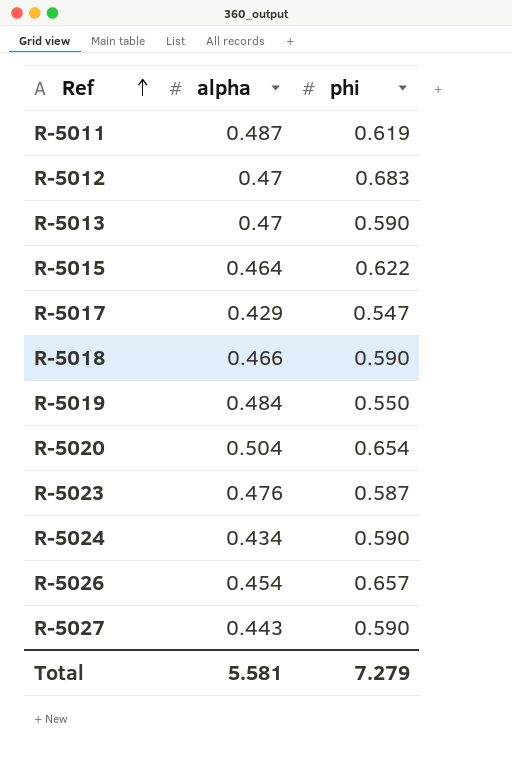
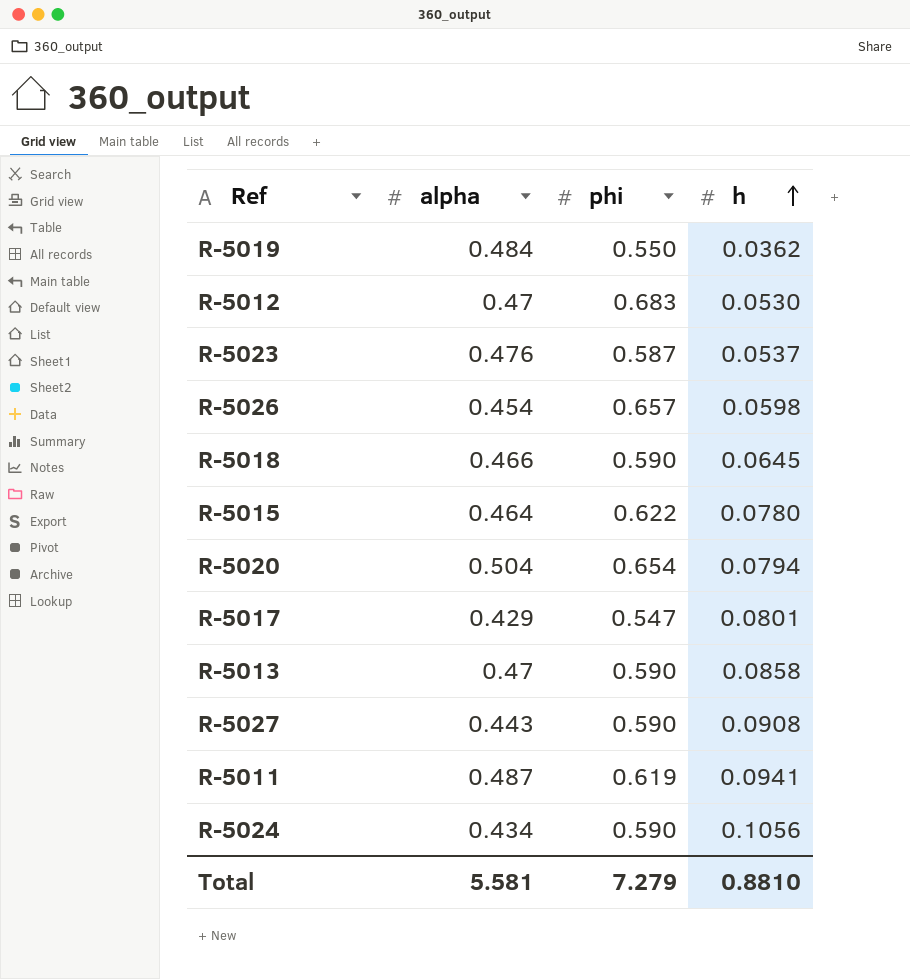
row order: Ref ascending -> h ascending
column h | position: none -> 4

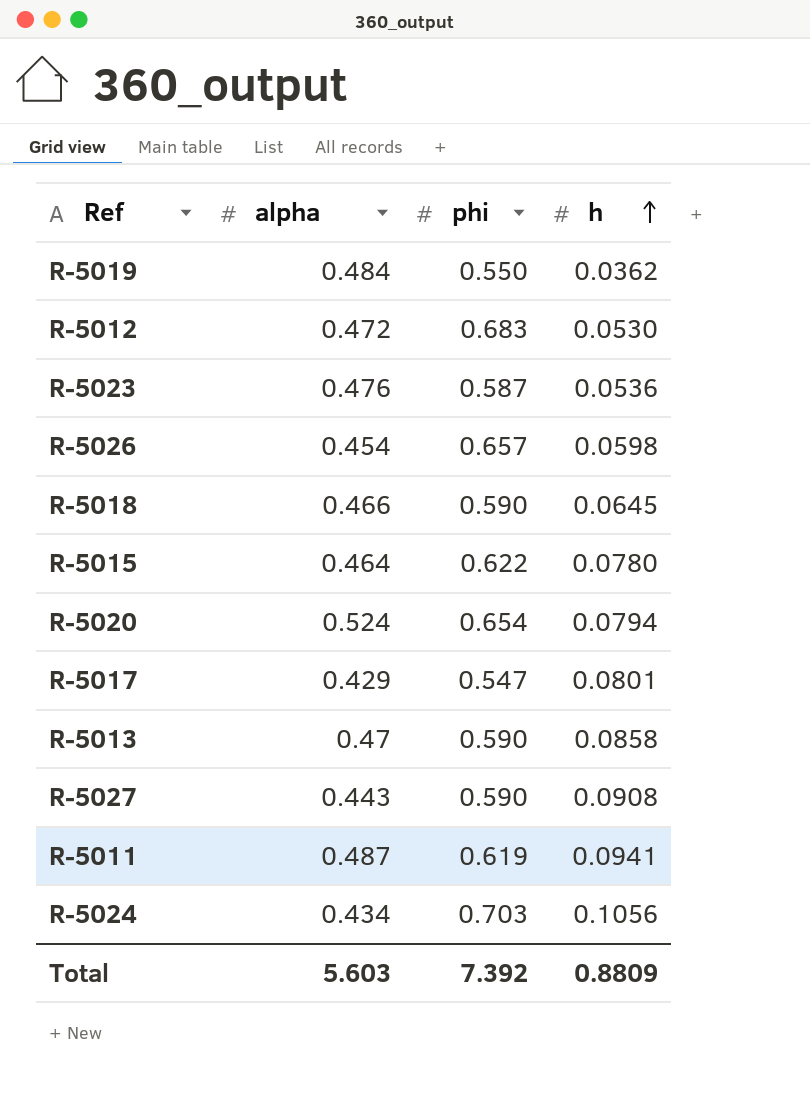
R-5012 | alpha: 0.47 -> 0.472
R-5023 | h: 0.0537 -> 0.0536
R-5020 | alpha: 0.504 -> 0.524
R-5024 | phi: 0.590 -> 0.703
Total | alpha: 5.581 -> 5.603
Total | phi: 7.279 -> 7.392
Total | h: 0.8810 -> 0.8809

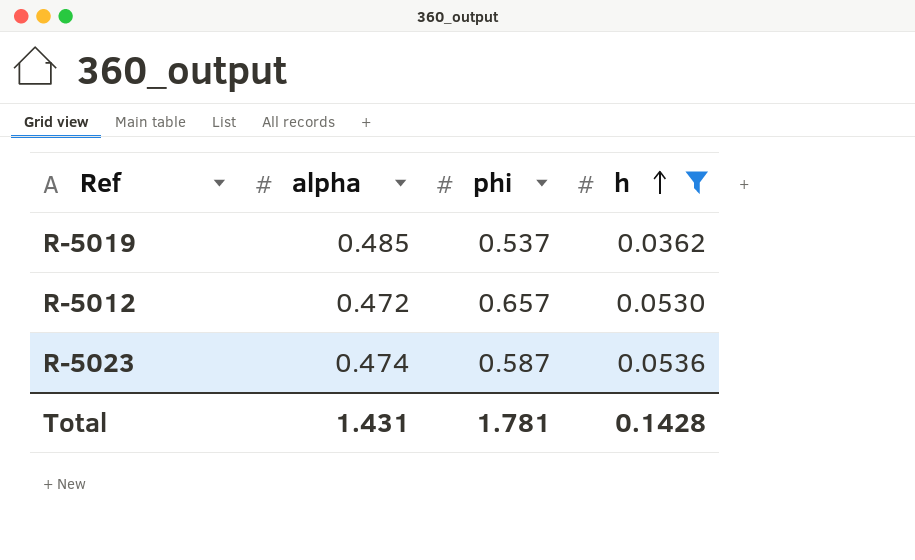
filter: none -> h <= 0.0536
R-5019 | alpha: 0.484 -> 0.485
R-5019 | phi: 0.550 -> 0.537
R-5012 | phi: 0.683 -> 0.657
R-5023 | alpha: 0.476 -> 0.474
Total | alpha: 5.603 -> 1.431
Total | phi: 7.392 -> 1.781
Total | h: 0.8809 -> 0.1428

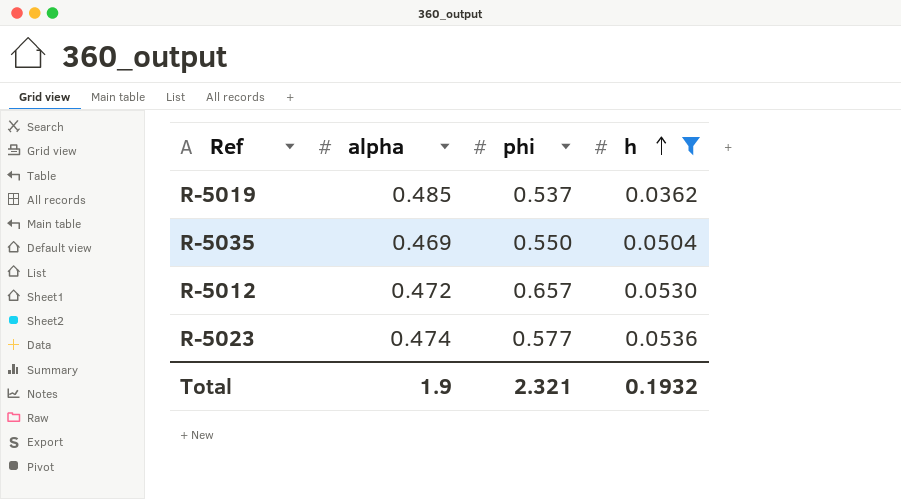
row R-5035: none -> 0.469 | 0.550 | 0.0504
R-5023 | phi: 0.587 -> 0.577
Total | alpha: 1.431 -> 1.9
Total | phi: 1.781 -> 2.321
Total | h: 0.1428 -> 0.1932

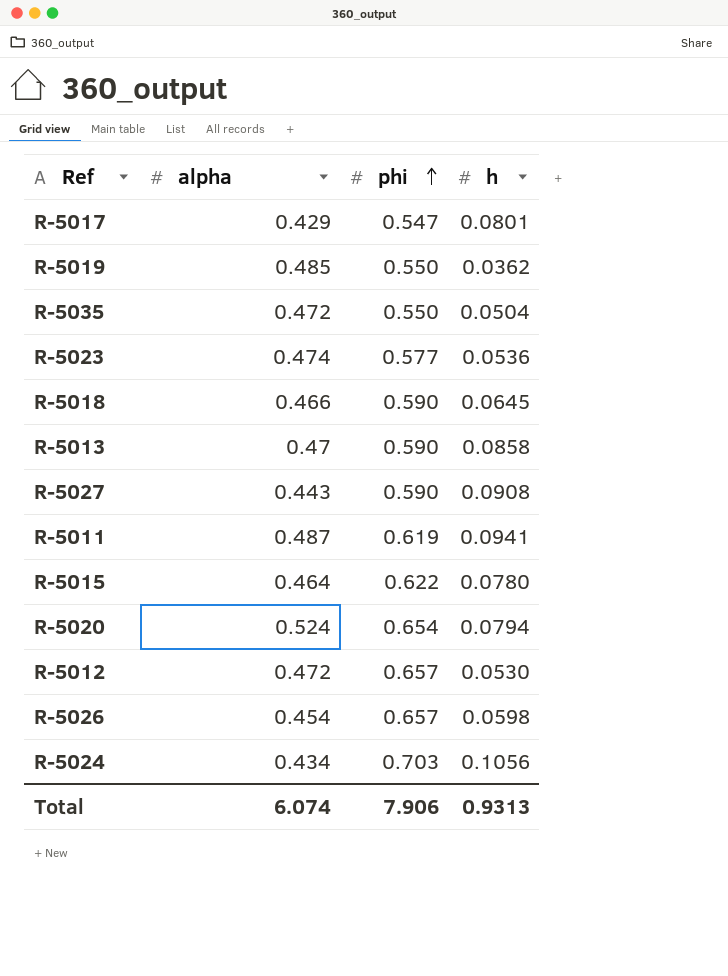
filter: h <= 0.0536 -> none
row order: h ascending -> phi ascending
R-5019 | phi: 0.537 -> 0.550
R-5035 | alpha: 0.469 -> 0.472
Total | alpha: 1.9 -> 6.074
Total | phi: 2.321 -> 7.906
Total | h: 0.1932 -> 0.9313

